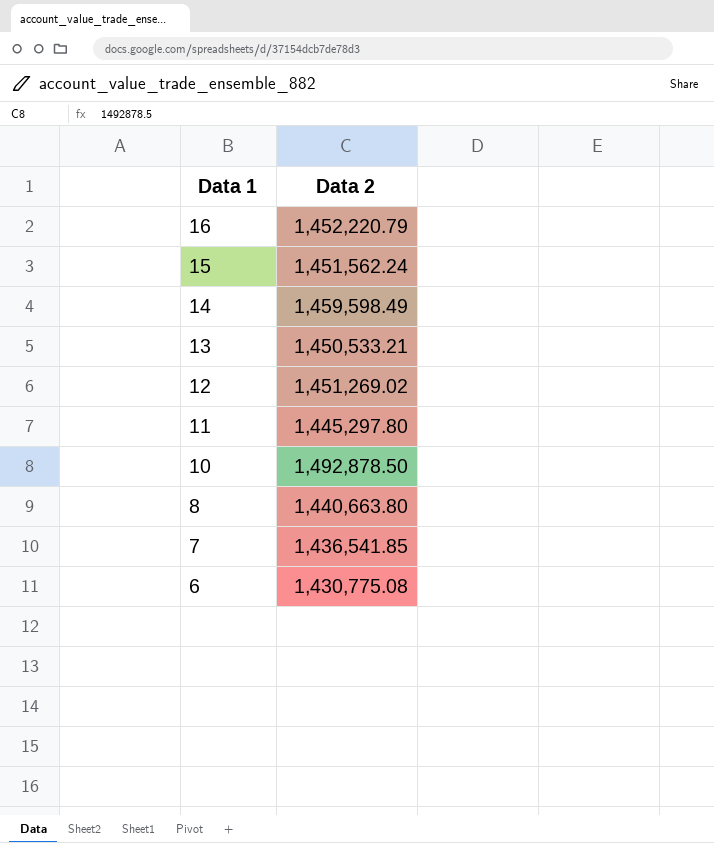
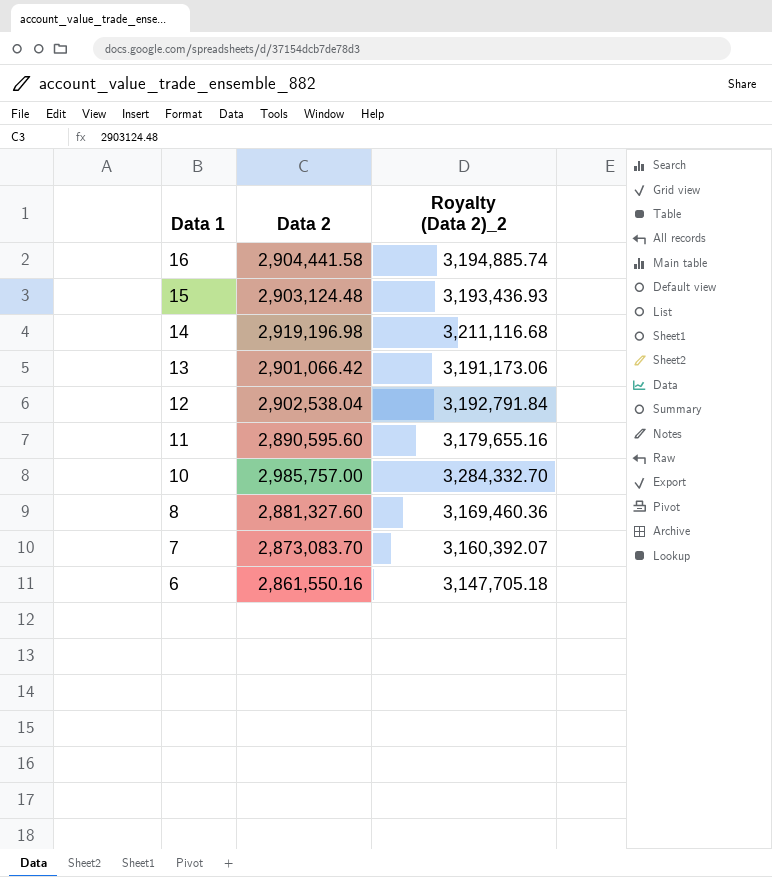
column Royalty (Data 2)_2 | formula: none -> [Data 2] * 1.1
16 | Data 2: 1,452,220.79 -> 2,904,441.58
15 | Data 2: 1,451,562.24 -> 2,903,124.48
14 | Data 2: 1,459,598.49 -> 2,919,196.98
13 | Data 2: 1,450,533.21 -> 2,901,066.42
12 | Data 2: 1,451,269.02 -> 2,902,538.04
11 | Data 2: 1,445,297.80 -> 2,890,595.60
10 | Data 2: 1,492,878.50 -> 2,985,757.00
8 | Data 2: 1,440,663.80 -> 2,881,327.60
7 | Data 2: 1,436,541.85 -> 2,873,083.70
6 | Data 2: 1,430,775.08 -> 2,861,550.16

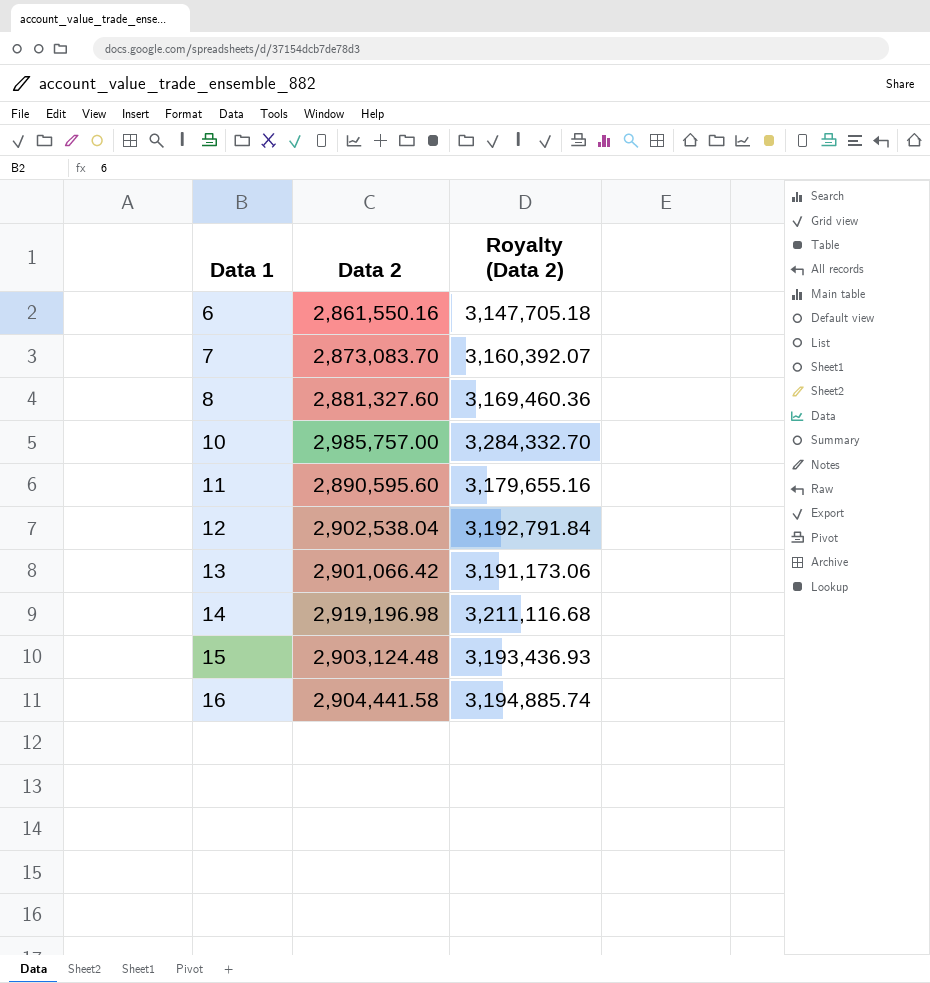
row order: Data 1 descending -> Data 1 ascending
column name: Royalty (Data 2)_2 -> Royalty (Data 2)

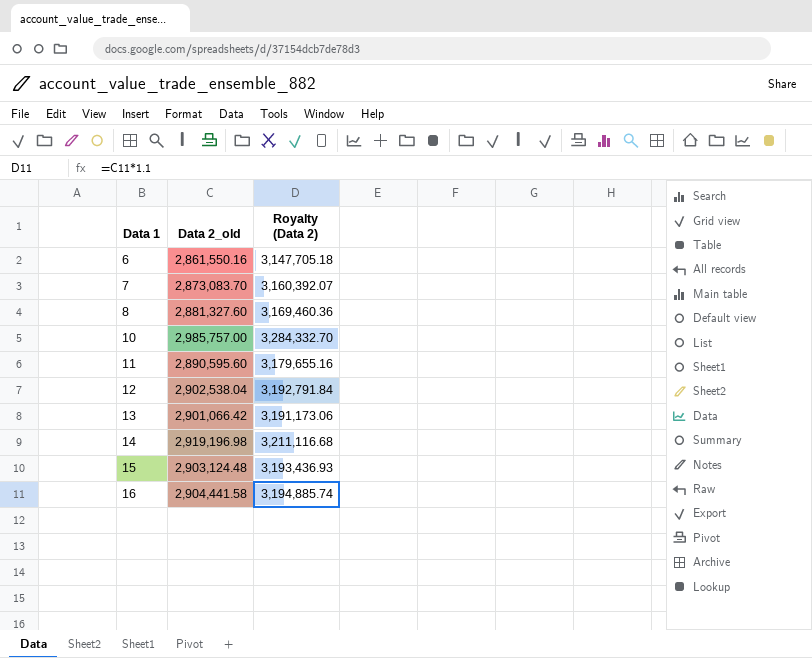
column name: Data 2 -> Data 2_old

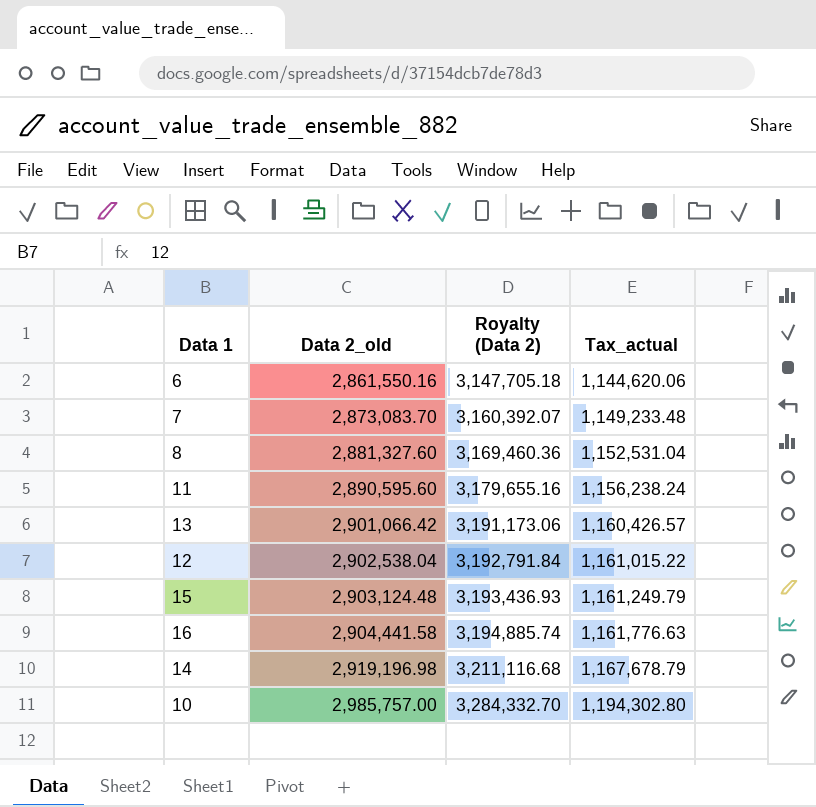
row order: Data 1 ascending -> Data 2_old ascending
column Tax_actual | formula: none -> [Data 2_old] * 0.4

